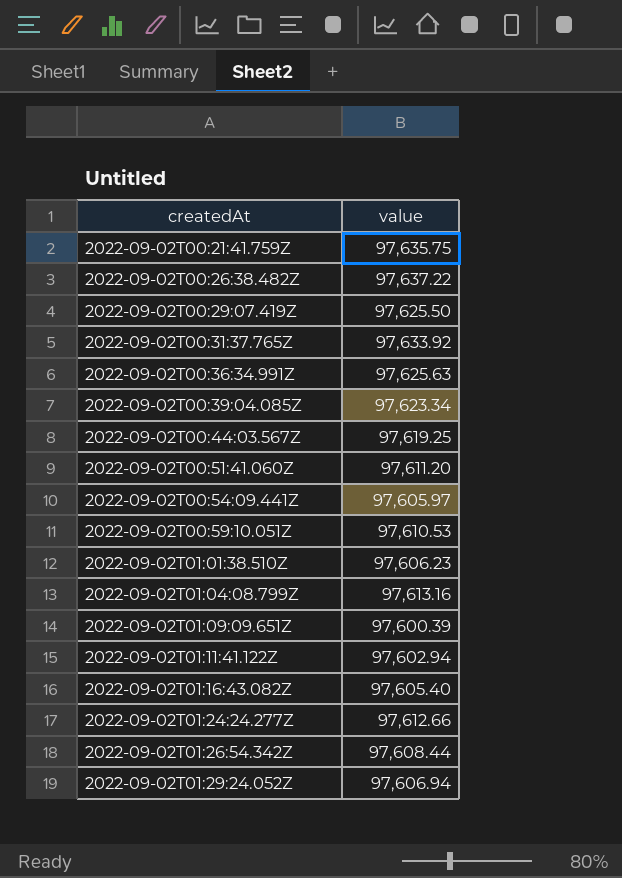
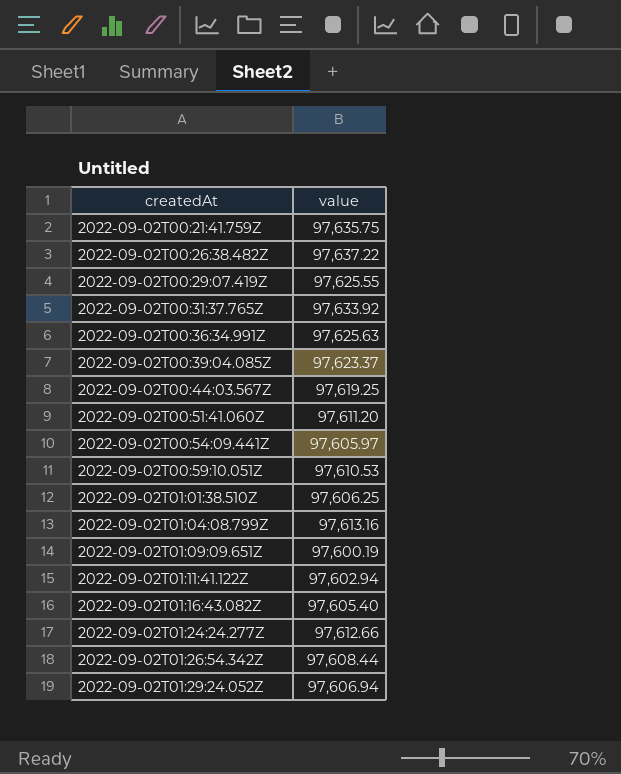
2022-09-02T00:29:07.419Z | value: 97,625.50 -> 97,625.55
2022-09-02T00:39:04.085Z | value: 97,623.34 -> 97,623.37
2022-09-02T01:01:38.510Z | value: 97,606.23 -> 97,606.25
2022-09-02T01:09:09.651Z | value: 97,600.39 -> 97,600.19

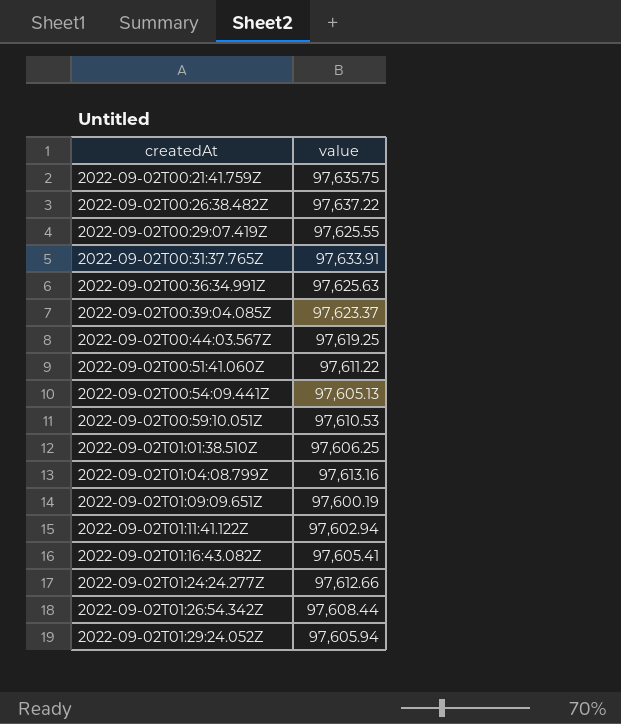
2022-09-02T00:31:37.765Z | value: 97,633.92 -> 97,633.91
2022-09-02T00:51:41.060Z | value: 97,611.20 -> 97,611.22
2022-09-02T00:54:09.441Z | value: 97,605.97 -> 97,605.13
2022-09-02T01:16:43.082Z | value: 97,605.40 -> 97,605.41
2022-09-02T01:29:24.052Z | value: 97,606.94 -> 97,605.94

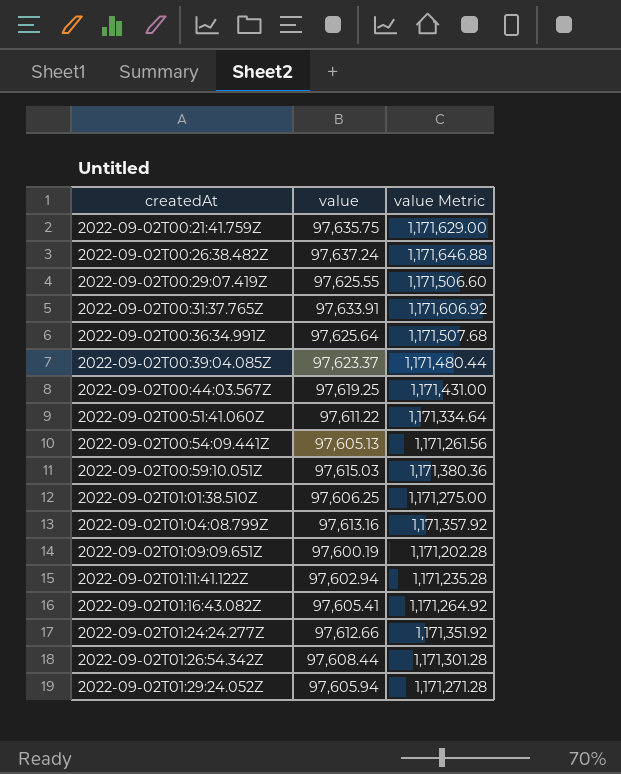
column value Metric | formula: none -> [value] * 12
2022-09-02T00:26:38.482Z | value: 97,637.22 -> 97,637.24
2022-09-02T00:36:34.991Z | value: 97,625.63 -> 97,625.64
2022-09-02T00:59:10.051Z | value: 97,610.53 -> 97,615.03

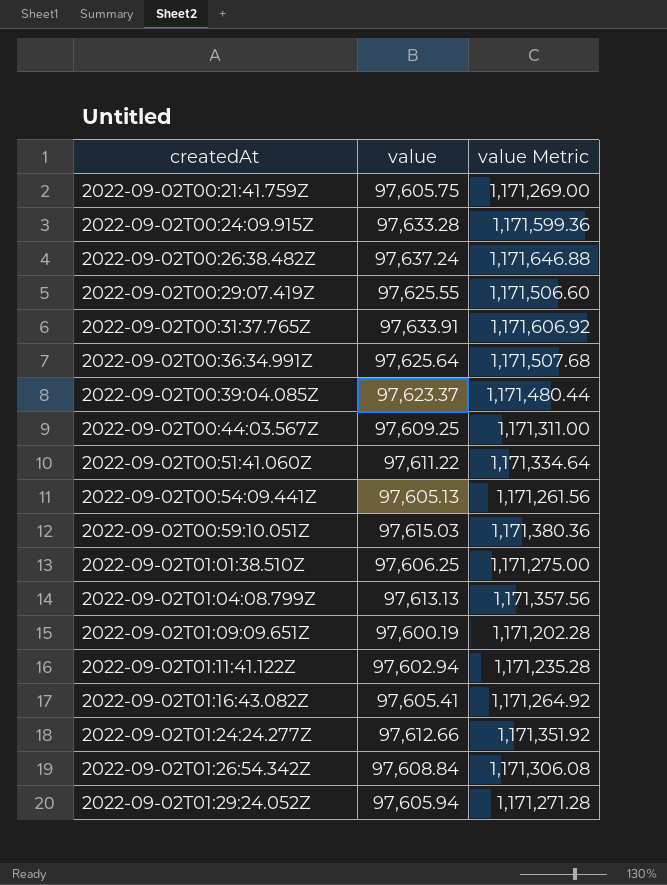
2022-09-02T00:21:41.759Z | value: 97,635.75 -> 97,605.75
2022-09-02T00:21:41.759Z | value Metric: 1,171,629.00 -> 1,171,269.00
row 2022-09-02T00:24:09.915Z: none -> 97,633.28 | 1,171,599.36
2022-09-02T00:44:03.567Z | value: 97,619.25 -> 97,609.25
2022-09-02T00:44:03.567Z | value Metric: 1,171,431.00 -> 1,171,311.00
2022-09-02T01:04:08.799Z | value: 97,613.16 -> 97,613.13
2022-09-02T01:04:08.799Z | value Metric: 1,171,357.92 -> 1,171,357.56
2022-09-02T01:26:54.342Z | value: 97,608.44 -> 97,608.84
2022-09-02T01:26:54.342Z | value Metric: 1,171,301.28 -> 1,171,306.08

